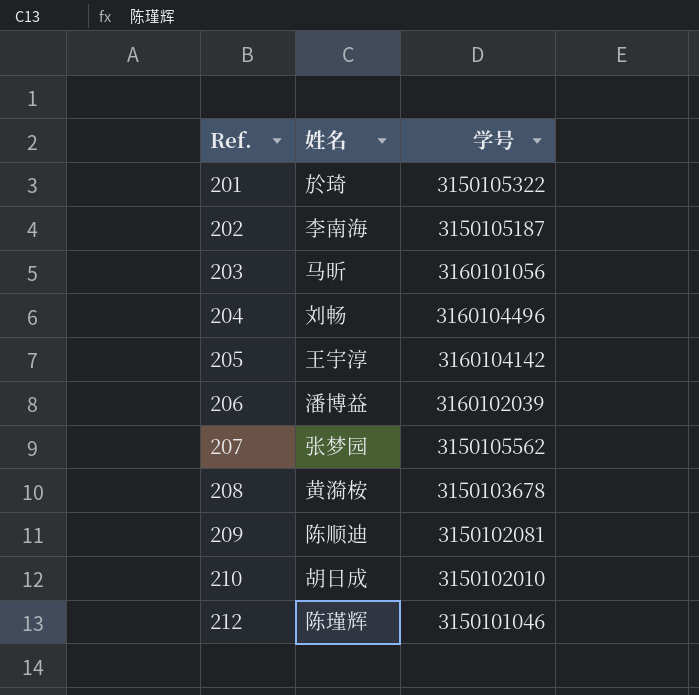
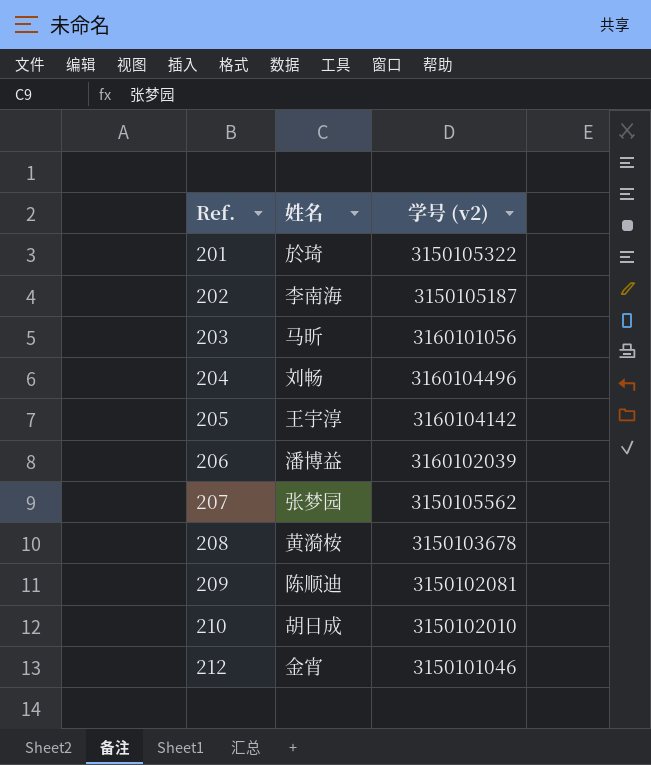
column name: 学号 -> 学号 (v2)
212 | 姓名: 陈瑾辉 -> 金宵

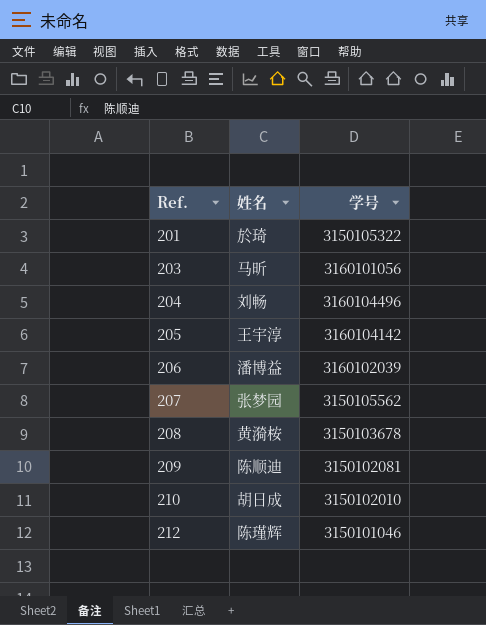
column name: 学号 (v2) -> 学号
row 202: 李南海 | 3150105187 -> none
212 | 姓名: 金宵 -> 陈瑾辉

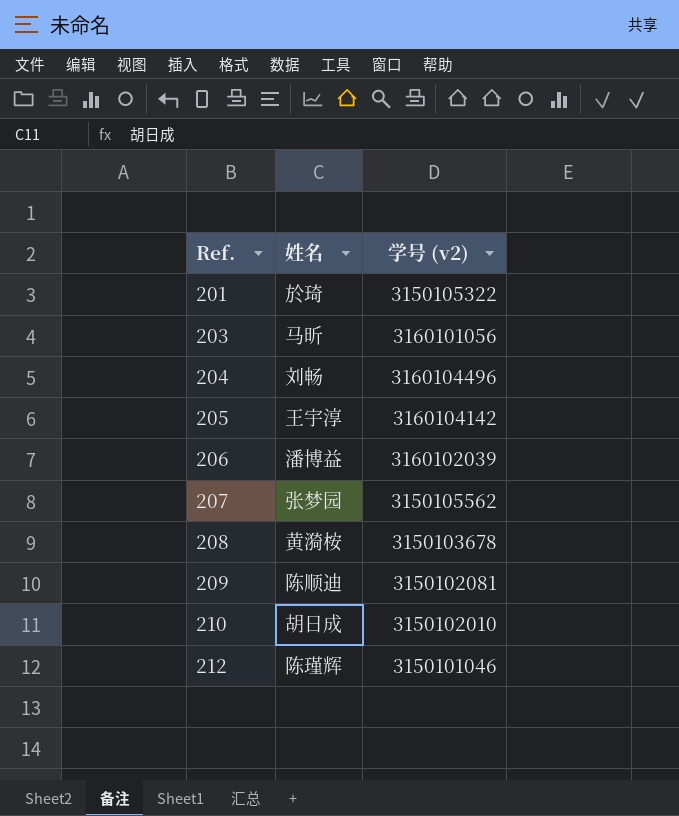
column name: 学号 -> 学号 (v2)

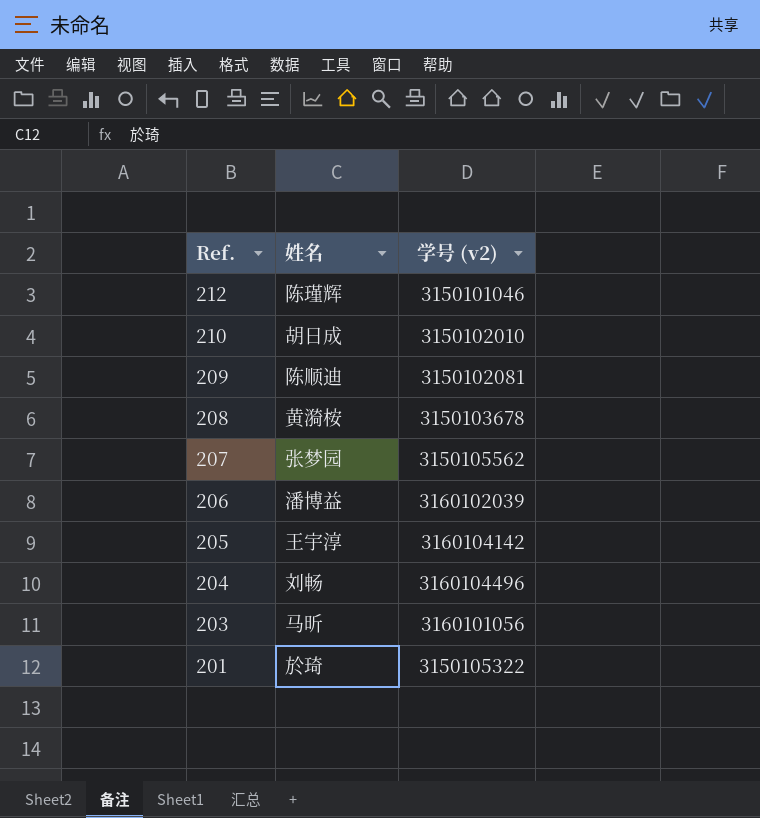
row order: Ref. ascending -> Ref. descending

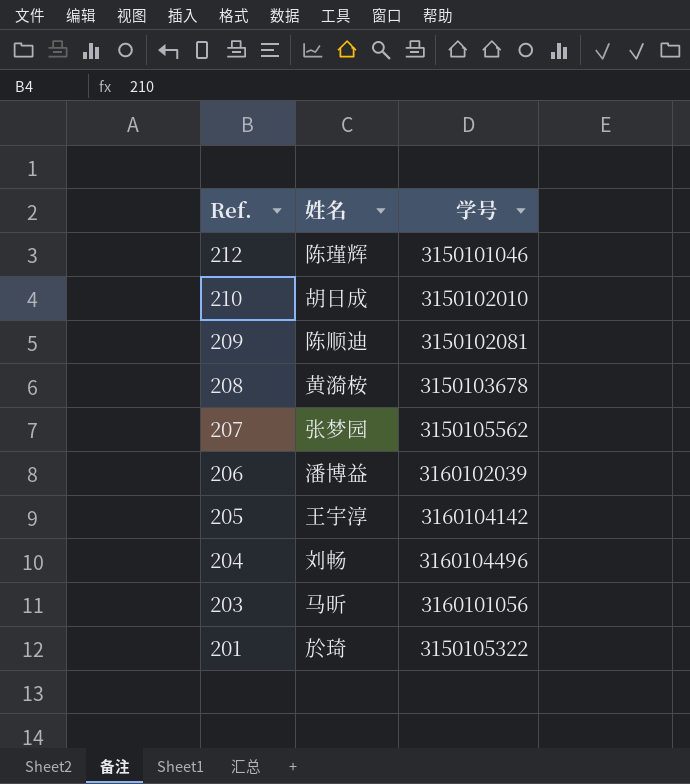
column name: 学号 (v2) -> 学号

